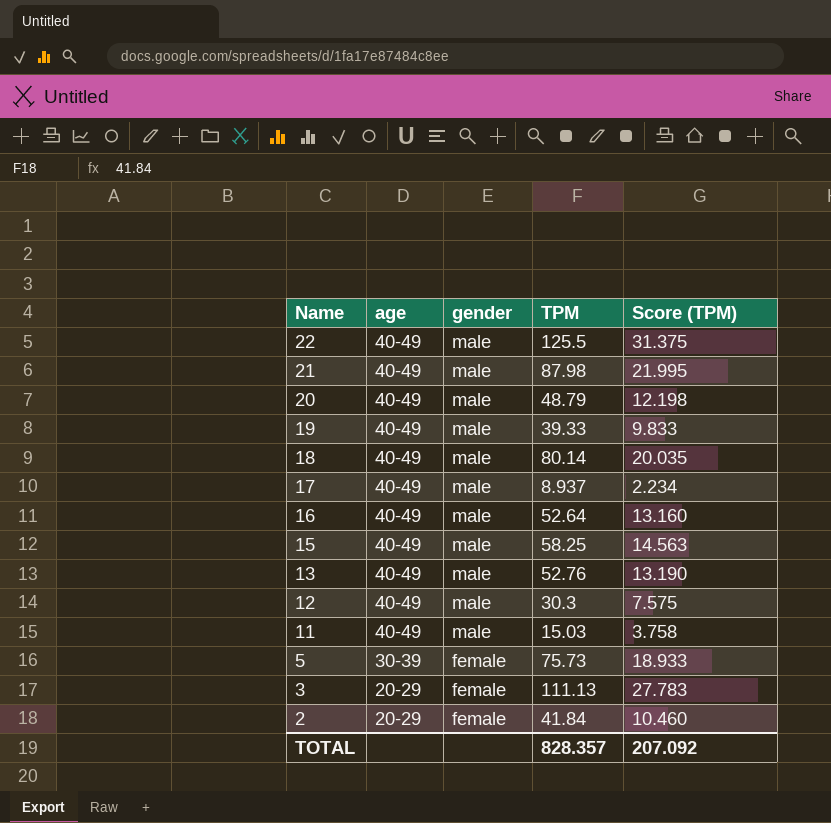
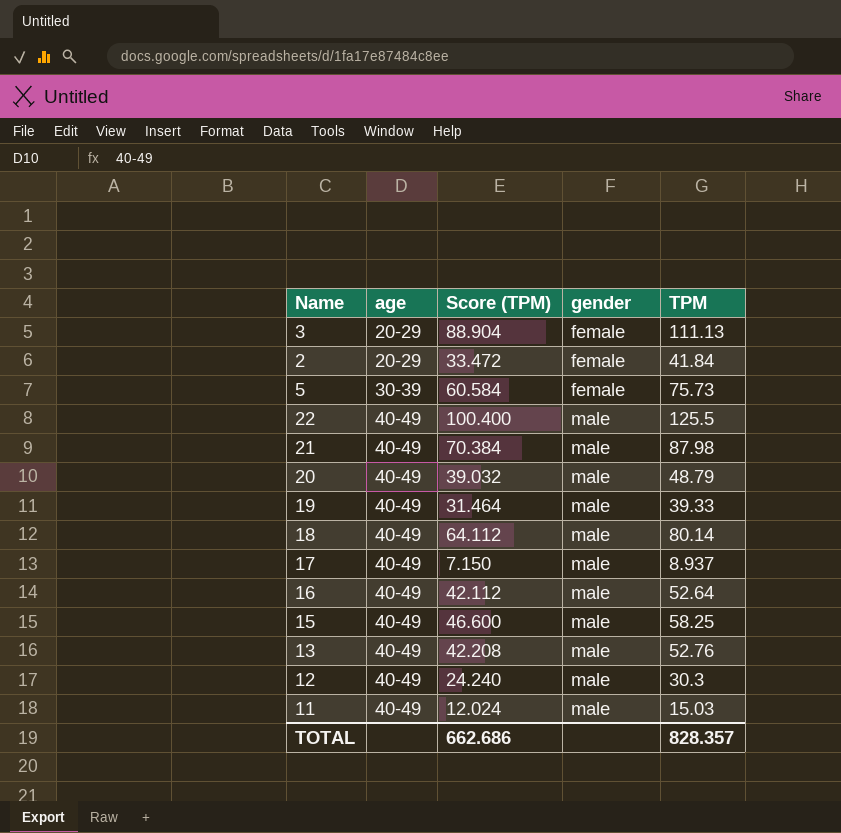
row order: Name descending -> age ascending
column Score (TPM) | formula: [TPM] * 0.25 -> [TPM] * 0.8
column Score (TPM) | position: 5 -> 3
TOTAL | Score (TPM): 207.092 -> 662.686

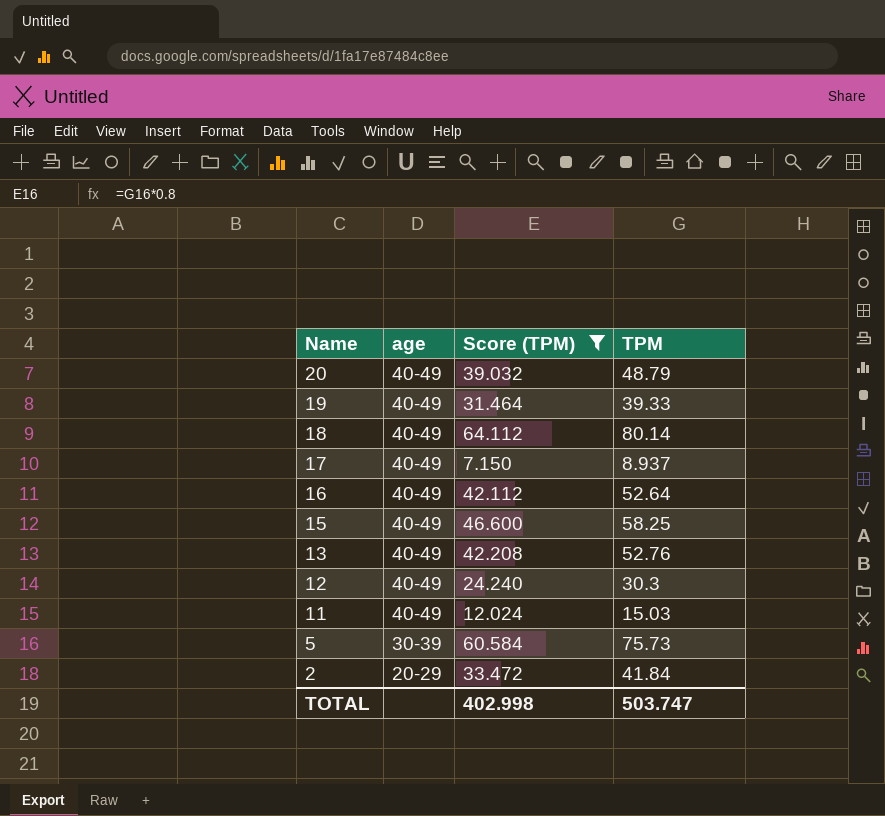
filter: none -> Score (TPM) <= 64.112
row order: age ascending -> Name descending
column gender | position: 4 -> none
TOTAL | Score (TPM): 662.686 -> 402.998
TOTAL | TPM: 828.357 -> 503.747

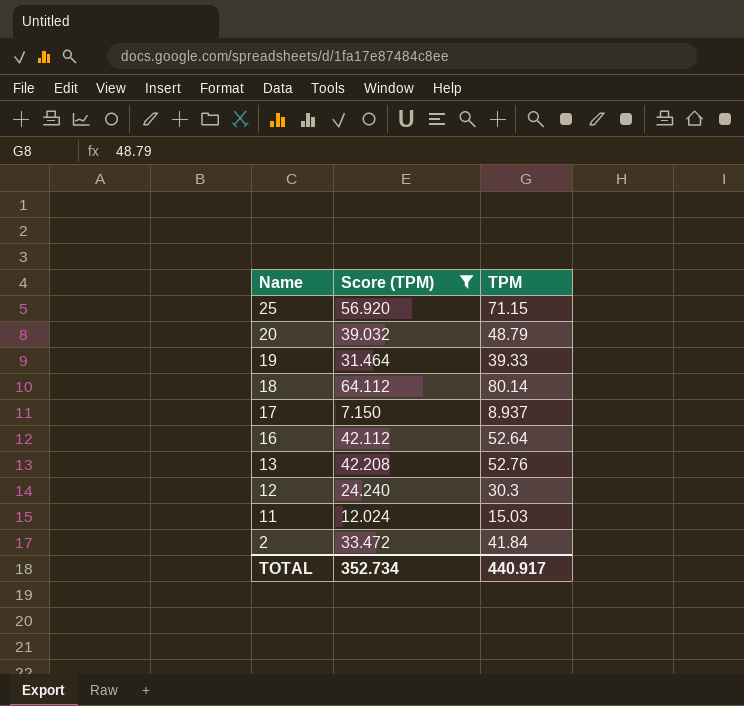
column age | position: 2 -> none
row 15: 40-49 | 46.600 | 58.25 -> none
row 5: 30-39 | 60.584 | 75.73 -> none
row 25: none -> 56.920 | 71.15
TOTAL | Score (TPM): 402.998 -> 352.734
TOTAL | TPM: 503.747 -> 440.917

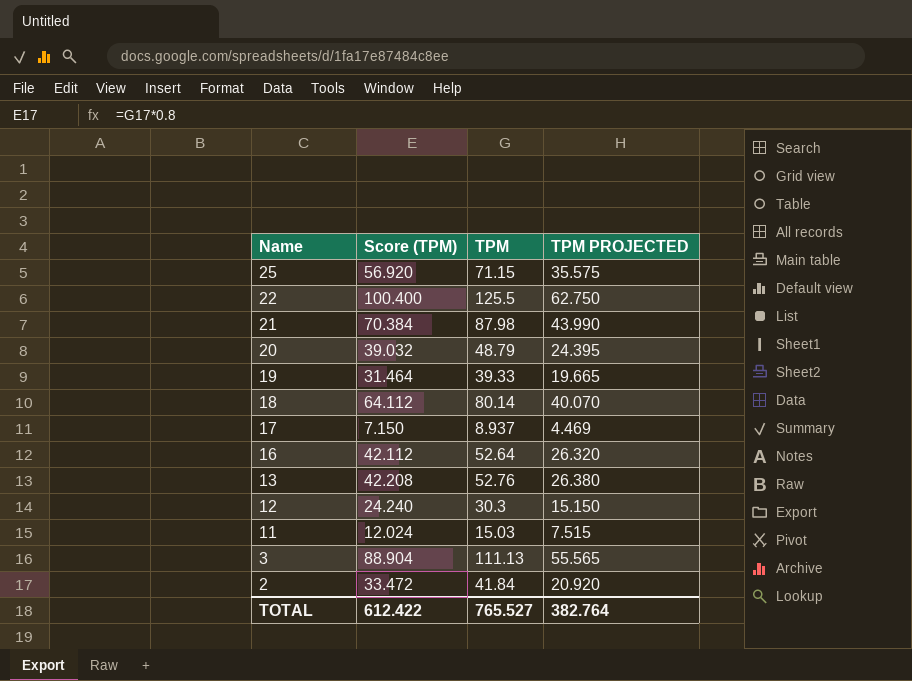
filter: Score (TPM) <= 64.112 -> none
column TPM PROJECTED | formula: none -> [TPM] * 0.5
TOTAL | Score (TPM): 352.734 -> 612.422
TOTAL | TPM: 440.917 -> 765.527

